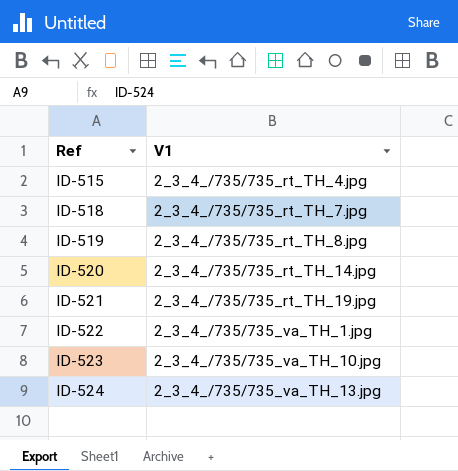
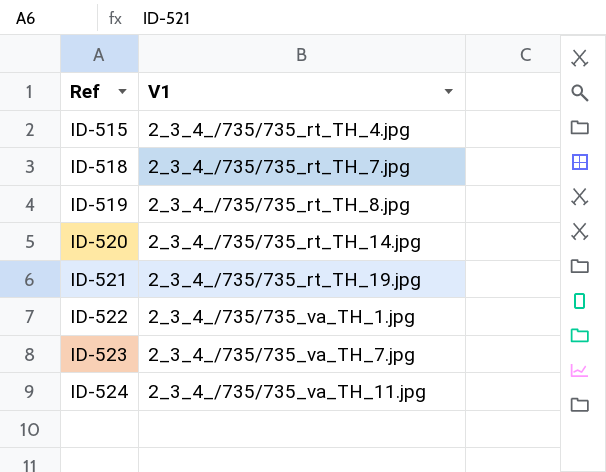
ID-523 | V1: 2_3_4_/735/735_va_TH_10.jpg -> 2_3_4_/735/735_va_TH_7.jpg
ID-524 | V1: 2_3_4_/735/735_va_TH_13.jpg -> 2_3_4_/735/735_va_TH_11.jpg

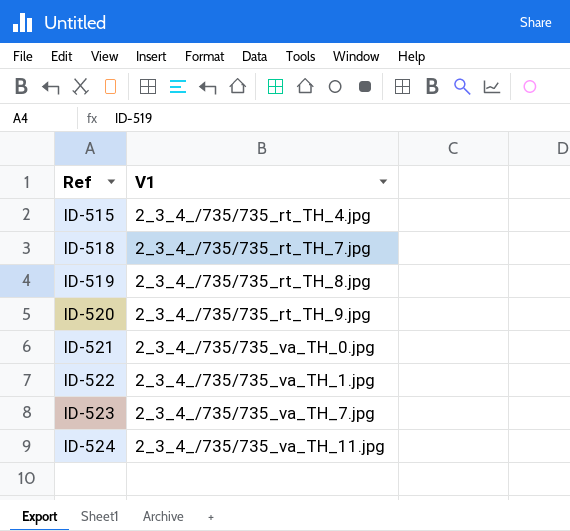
ID-520 | V1: 2_3_4_/735/735_rt_TH_14.jpg -> 2_3_4_/735/735_rt_TH_9.jpg
ID-521 | V1: 2_3_4_/735/735_rt_TH_19.jpg -> 2_3_4_/735/735_va_TH_0.jpg

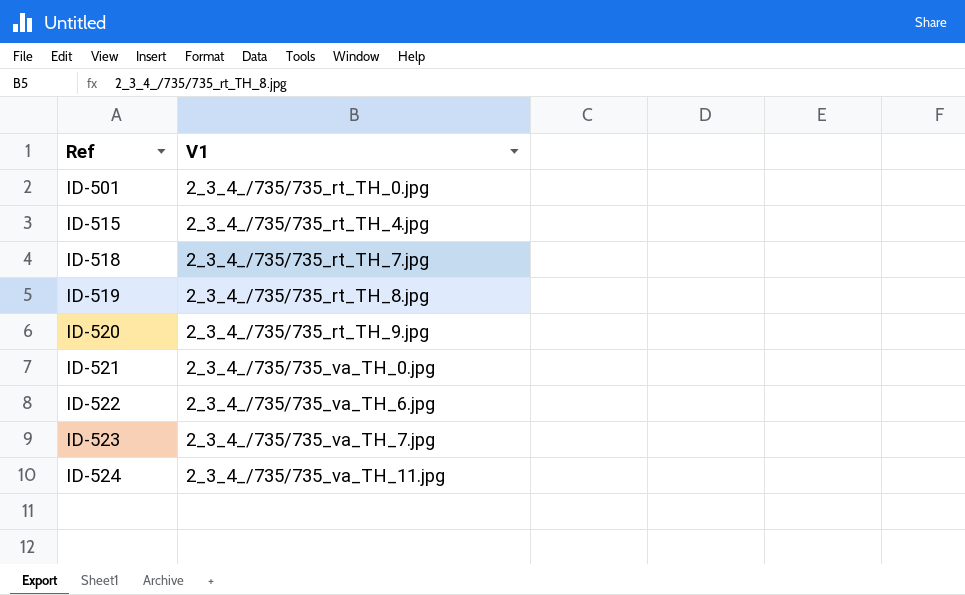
row ID-501: none -> 2_3_4_/735/735_rt_TH_0.jpg
ID-522 | V1: 2_3_4_/735/735_va_TH_1.jpg -> 2_3_4_/735/735_va_TH_6.jpg

